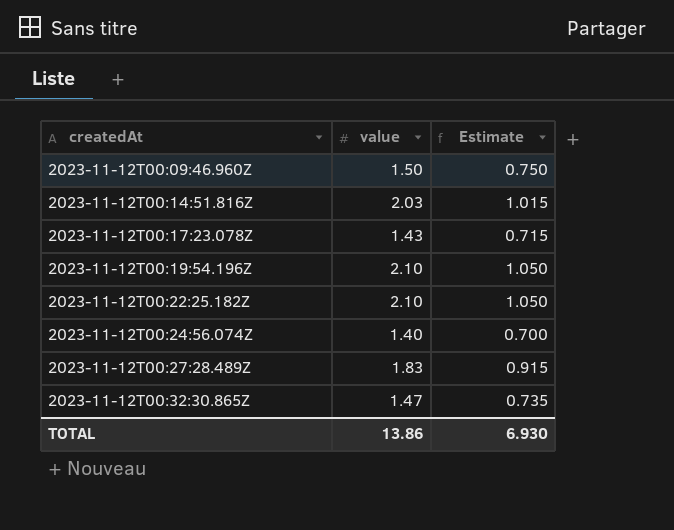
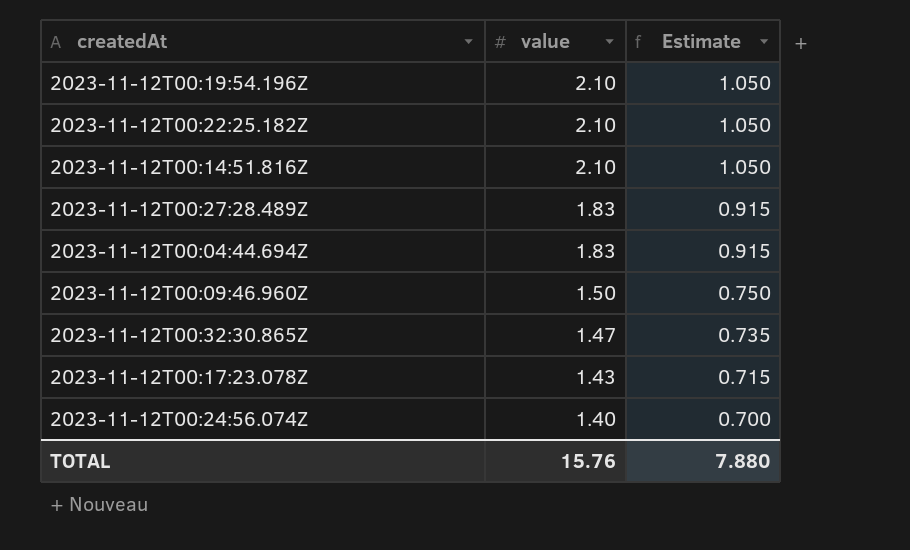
row order: createdAt ascending -> value descending
2023-11-12T00:14:51.816Z | value: 2.03 -> 2.10
2023-11-12T00:14:51.816Z | Estimate: 1.015 -> 1.050
row 2023-11-12T00:04:44.694Z: none -> 1.83 | 0.915
TOTAL | value: 13.86 -> 15.76
TOTAL | Estimate: 6.930 -> 7.880

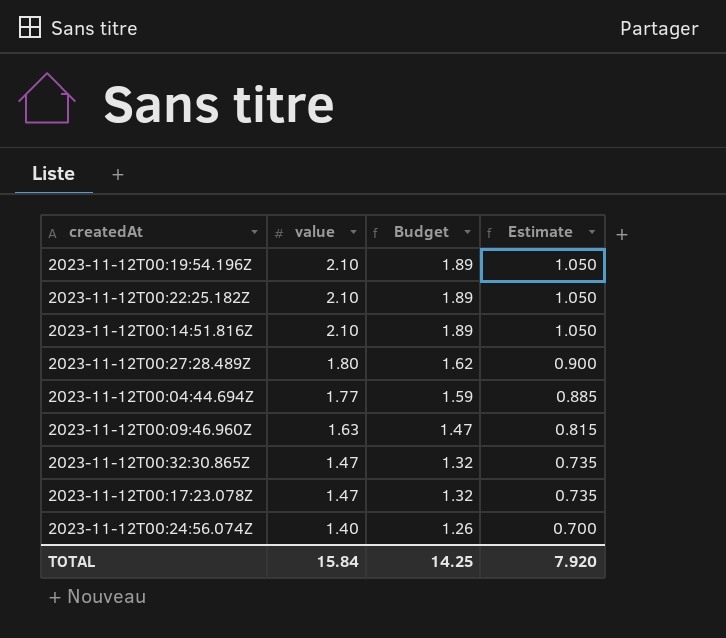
column Budget | formula: none -> [value] * 0.9
2023-11-12T00:27:28.489Z | value: 1.83 -> 1.80
2023-11-12T00:27:28.489Z | Estimate: 0.915 -> 0.900
2023-11-12T00:04:44.694Z | value: 1.83 -> 1.77
2023-11-12T00:04:44.694Z | Estimate: 0.915 -> 0.885
2023-11-12T00:09:46.960Z | value: 1.50 -> 1.63
2023-11-12T00:09:46.960Z | Estimate: 0.750 -> 0.815
2023-11-12T00:17:23.078Z | value: 1.43 -> 1.47
2023-11-12T00:17:23.078Z | Estimate: 0.715 -> 0.735
TOTAL | value: 15.76 -> 15.84
TOTAL | Estimate: 7.880 -> 7.920

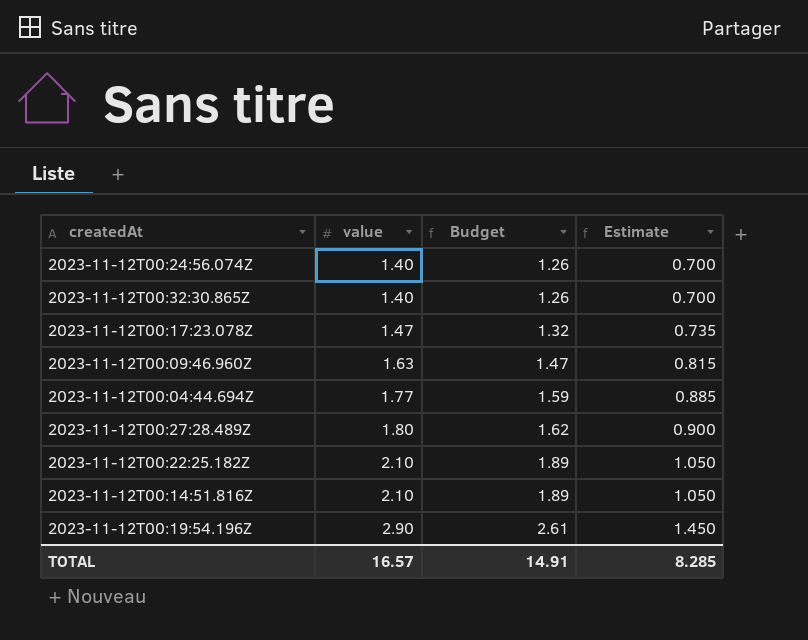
row order: value descending -> value ascending
2023-11-12T00:32:30.865Z | value: 1.47 -> 1.40
2023-11-12T00:32:30.865Z | Budget: 1.32 -> 1.26
2023-11-12T00:32:30.865Z | Estimate: 0.735 -> 0.700
2023-11-12T00:19:54.196Z | value: 2.10 -> 2.90
2023-11-12T00:19:54.196Z | Budget: 1.89 -> 2.61
2023-11-12T00:19:54.196Z | Estimate: 1.050 -> 1.450
TOTAL | value: 15.84 -> 16.57
TOTAL | Budget: 14.25 -> 14.91
TOTAL | Estimate: 7.920 -> 8.285

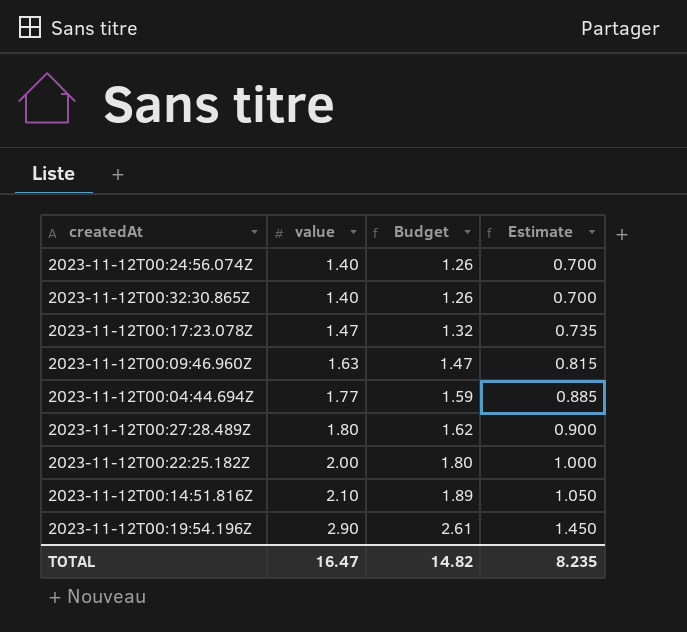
2023-11-12T00:22:25.182Z | value: 2.10 -> 2.00
2023-11-12T00:22:25.182Z | Budget: 1.89 -> 1.80
2023-11-12T00:22:25.182Z | Estimate: 1.050 -> 1.000
TOTAL | value: 16.57 -> 16.47
TOTAL | Budget: 14.91 -> 14.82
TOTAL | Estimate: 8.285 -> 8.235

